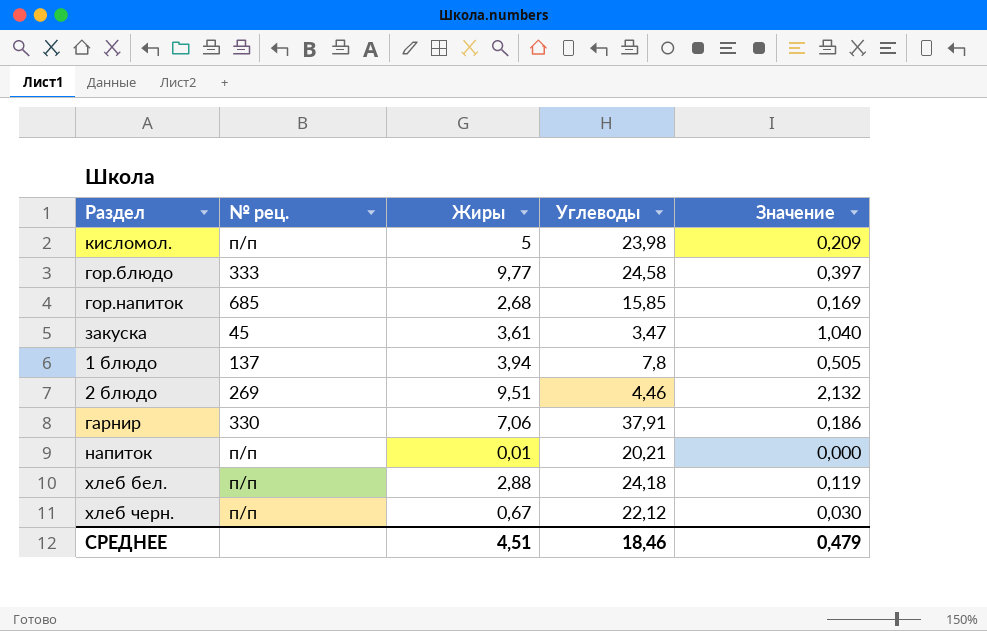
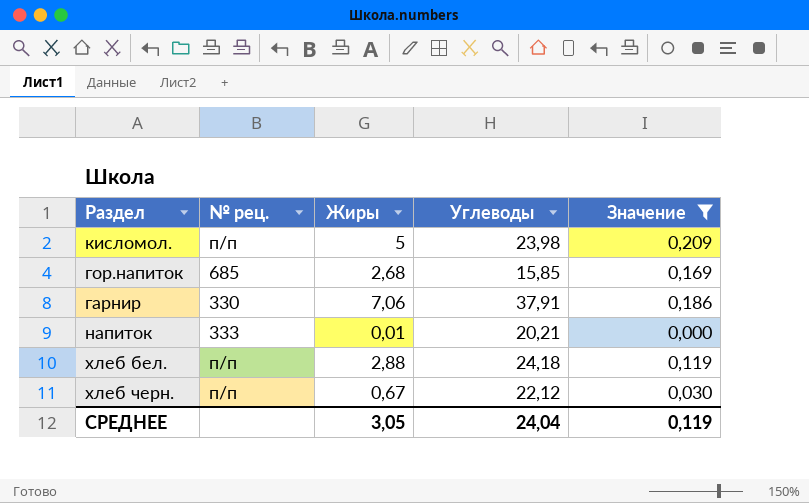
filter: none -> Значение <= 0,209
напиток | № рец.: п/п -> 333
СРЕДНЕЕ | Жиры: 4,51 -> 3,05
СРЕДНЕЕ | Углеводы: 18,46 -> 24,04
СРЕДНЕЕ | Значение: 0,479 -> 0,119

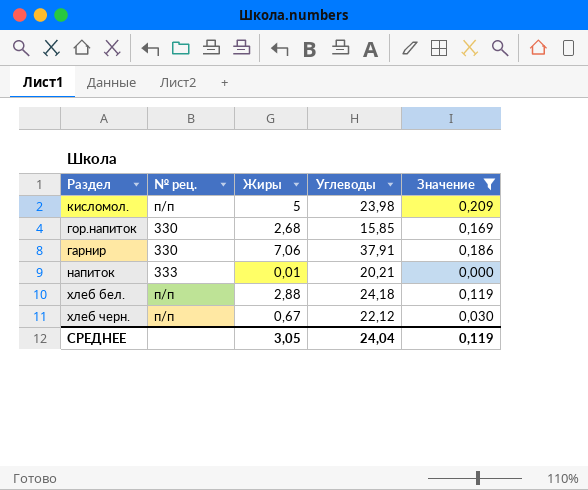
гор.напиток | № рец.: 685 -> 330

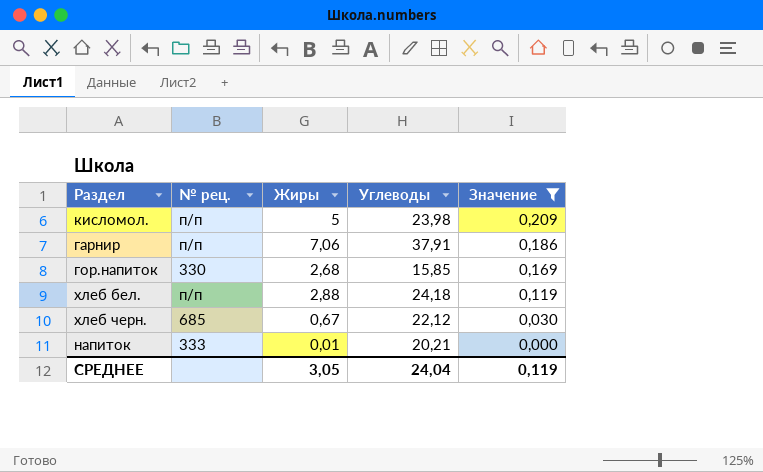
row order: none -> Значение descending
гарнир | № рец.: 330 -> п/п
хлеб черн. | № рец.: п/п -> 685

